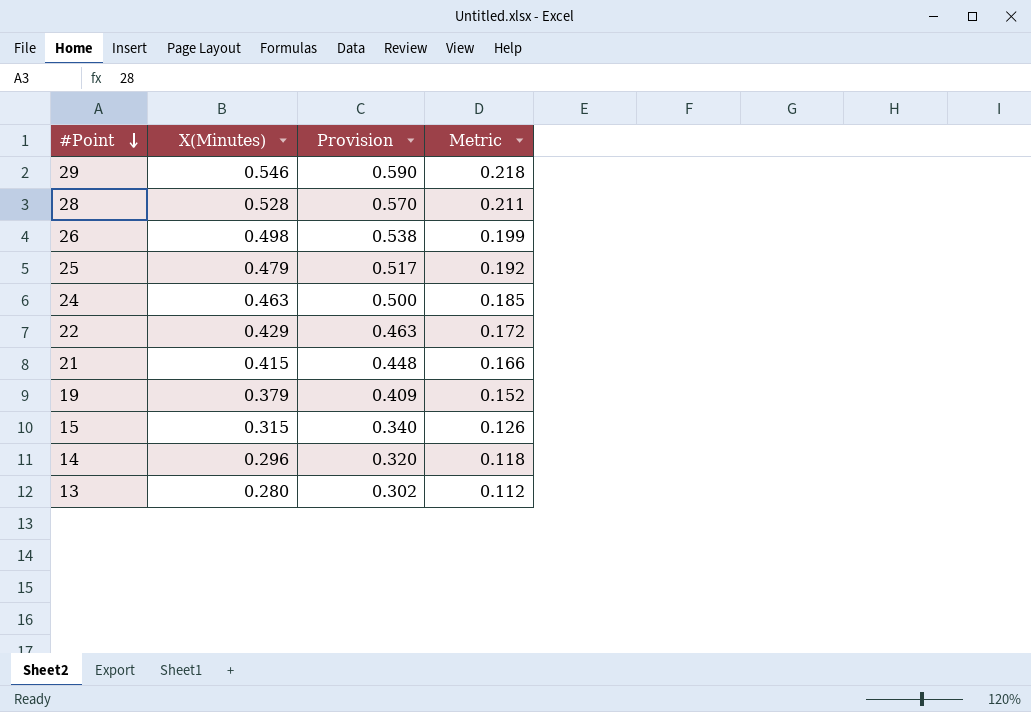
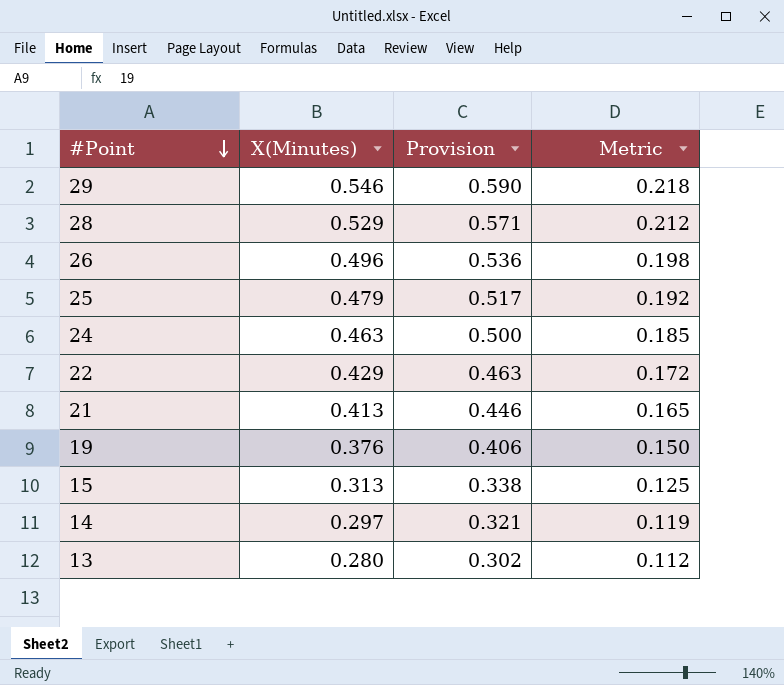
28 | X(Minutes): 0.528 -> 0.529
28 | Provision: 0.570 -> 0.571
28 | Metric: 0.211 -> 0.212
26 | X(Minutes): 0.498 -> 0.496
26 | Provision: 0.538 -> 0.536
26 | Metric: 0.199 -> 0.198
21 | X(Minutes): 0.415 -> 0.413
21 | Provision: 0.448 -> 0.446
21 | Metric: 0.166 -> 0.165
19 | X(Minutes): 0.379 -> 0.376
19 | Provision: 0.409 -> 0.406
19 | Metric: 0.152 -> 0.150
15 | X(Minutes): 0.315 -> 0.313
15 | Provision: 0.340 -> 0.338
15 | Metric: 0.126 -> 0.125
14 | X(Minutes): 0.296 -> 0.297
14 | Provision: 0.320 -> 0.321
14 | Metric: 0.118 -> 0.119

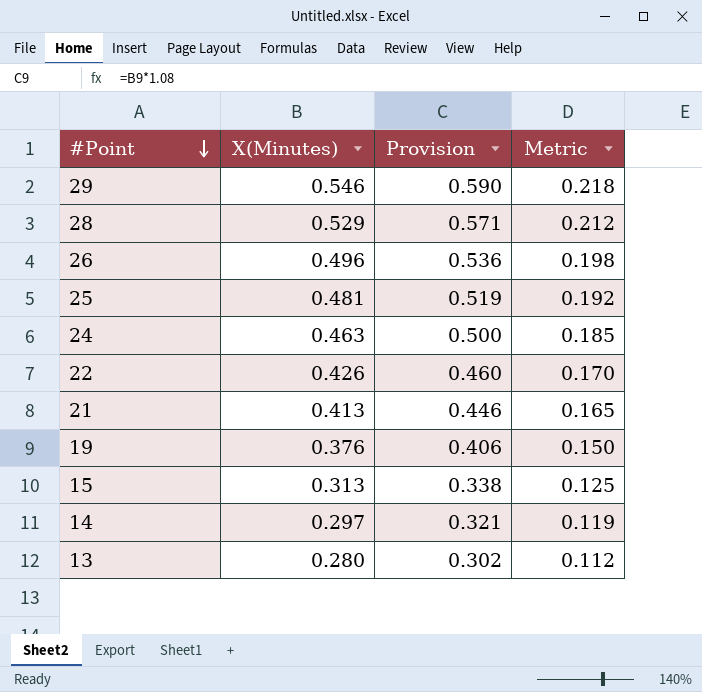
25 | X(Minutes): 0.479 -> 0.481
25 | Provision: 0.517 -> 0.519
22 | X(Minutes): 0.429 -> 0.426
22 | Provision: 0.463 -> 0.460
22 | Metric: 0.172 -> 0.170

